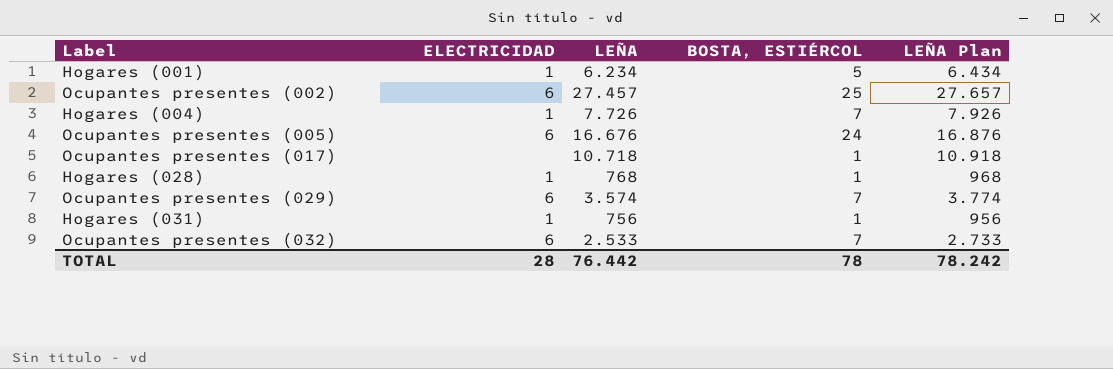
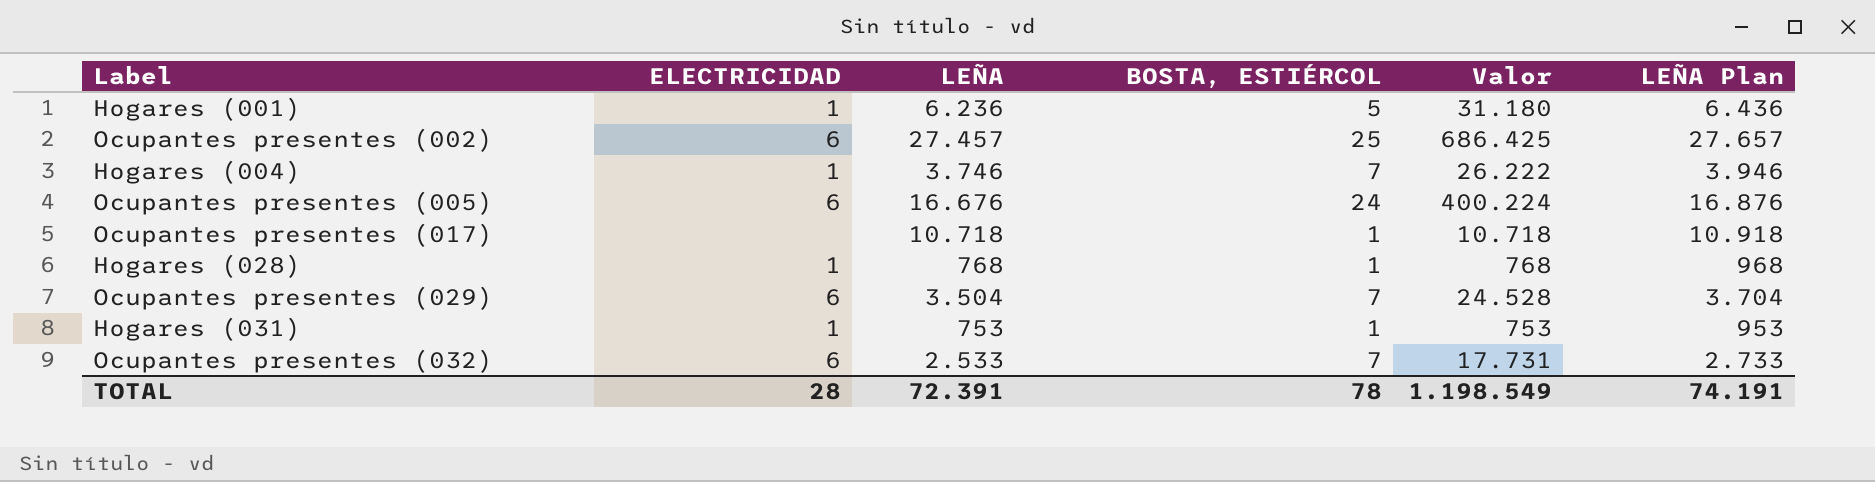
column Valor | formula: none -> [LEÑA] * [BOSTA, ESTIÉRCOL]
Hogares (001) | LEÑA: 6.234 -> 6.236
Hogares (001) | LEÑA Plan: 6.434 -> 6.436
Hogares (004) | LEÑA: 7.726 -> 3.746
Hogares (004) | LEÑA Plan: 7.926 -> 3.946
Ocupantes presentes (029) | LEÑA: 3.574 -> 3.504
Ocupantes presentes (029) | LEÑA Plan: 3.774 -> 3.704
Hogares (031) | LEÑA: 756 -> 753
Hogares (031) | LEÑA Plan: 956 -> 953
TOTAL | LEÑA: 76.442 -> 72.391
TOTAL | LEÑA Plan: 78.242 -> 74.191

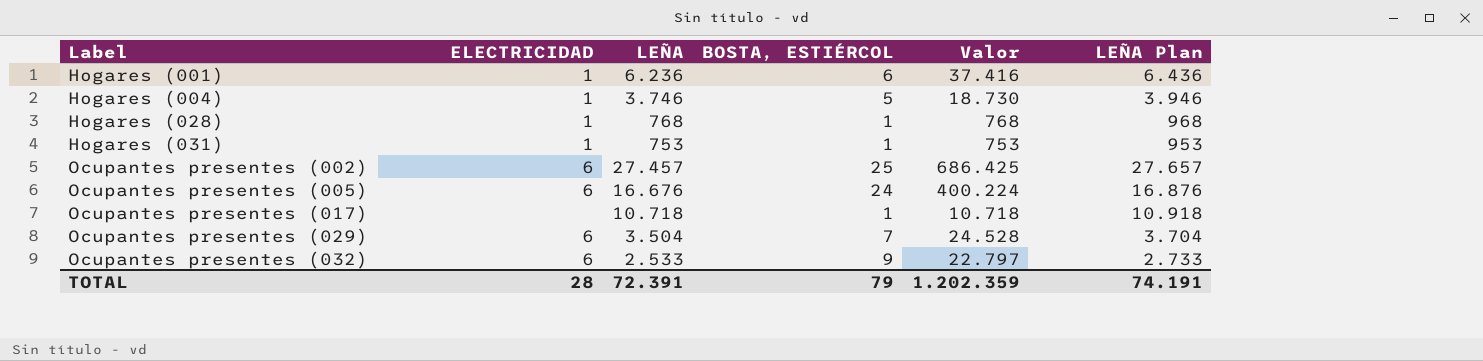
row order: none -> Label ascending
Hogares (001) | BOSTA, ESTIÉRCOL: 5 -> 6
Hogares (001) | Valor: 31.180 -> 37.416
Hogares (004) | BOSTA, ESTIÉRCOL: 7 -> 5
Hogares (004) | Valor: 26.222 -> 18.730
Ocupantes presentes (032) | BOSTA, ESTIÉRCOL: 7 -> 9
Ocupantes presentes (032) | Valor: 17.731 -> 22.797
TOTAL | BOSTA, ESTIÉRCOL: 78 -> 79
TOTAL | Valor: 1.198.549 -> 1.202.359

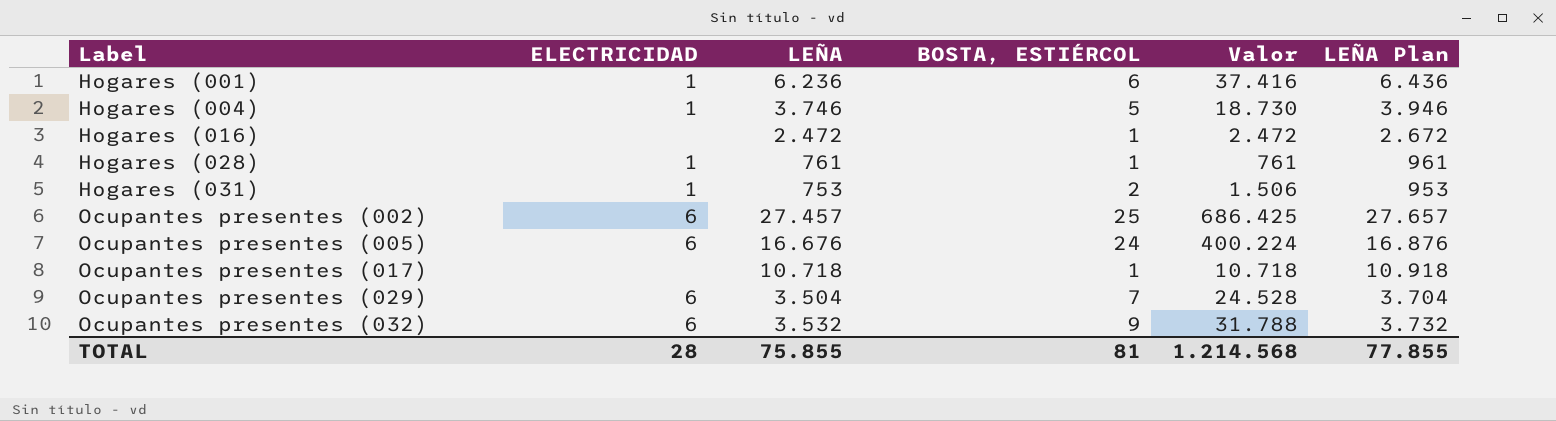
row Hogares (016): none -> none | 2.472 | 1 | 2.472 | 2.672
Hogares (028) | LEÑA: 768 -> 761
Hogares (028) | Valor: 768 -> 761
Hogares (028) | LEÑA Plan: 968 -> 961
Hogares (031) | BOSTA, ESTIÉRCOL: 1 -> 2
Hogares (031) | Valor: 753 -> 1.506
Ocupantes presentes (032) | LEÑA: 2.533 -> 3.532
Ocupantes presentes (032) | Valor: 22.797 -> 31.788
Ocupantes presentes (032) | LEÑA Plan: 2.733 -> 3.732
TOTAL | LEÑA: 72.391 -> 75.855
TOTAL | BOSTA, ESTIÉRCOL: 79 -> 81
TOTAL | Valor: 1.202.359 -> 1.214.568
TOTAL | LEÑA Plan: 74.191 -> 77.855

